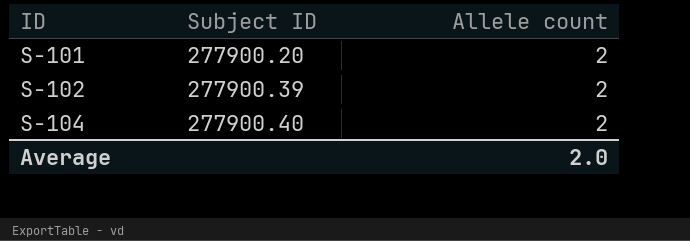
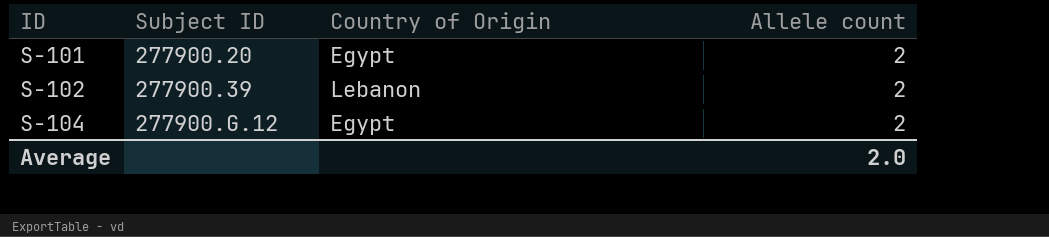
column Country of Origin | position: none -> 3
S-104 | Subject ID: 277900.40 -> 277900.G.12

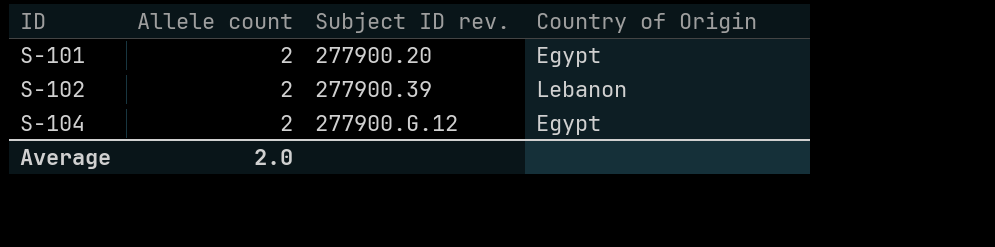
column Allele count | position: 4 -> 2
column name: Subject ID -> Subject ID rev.

